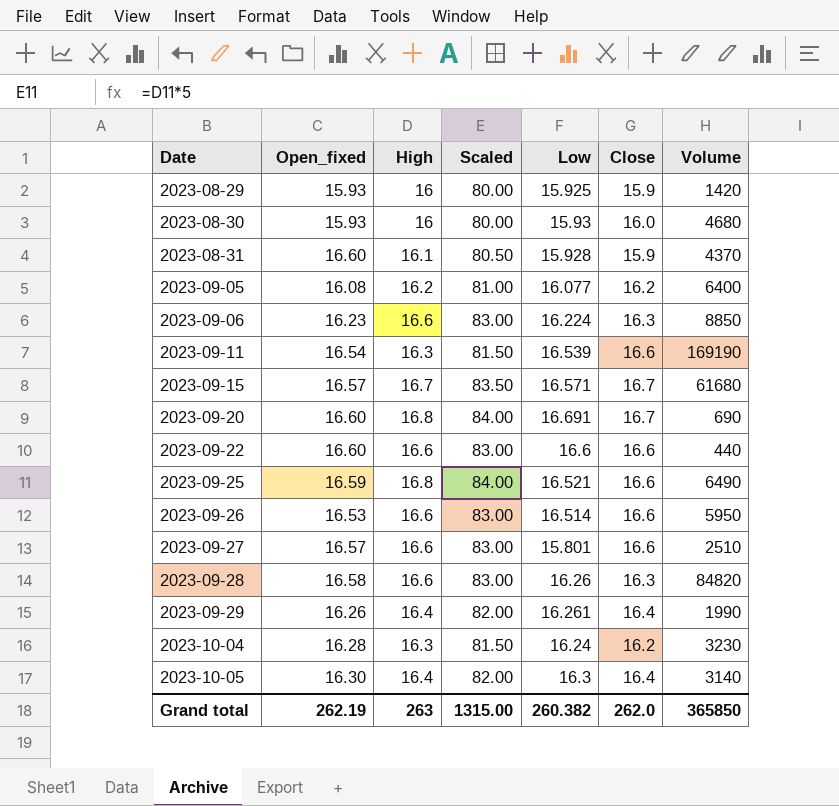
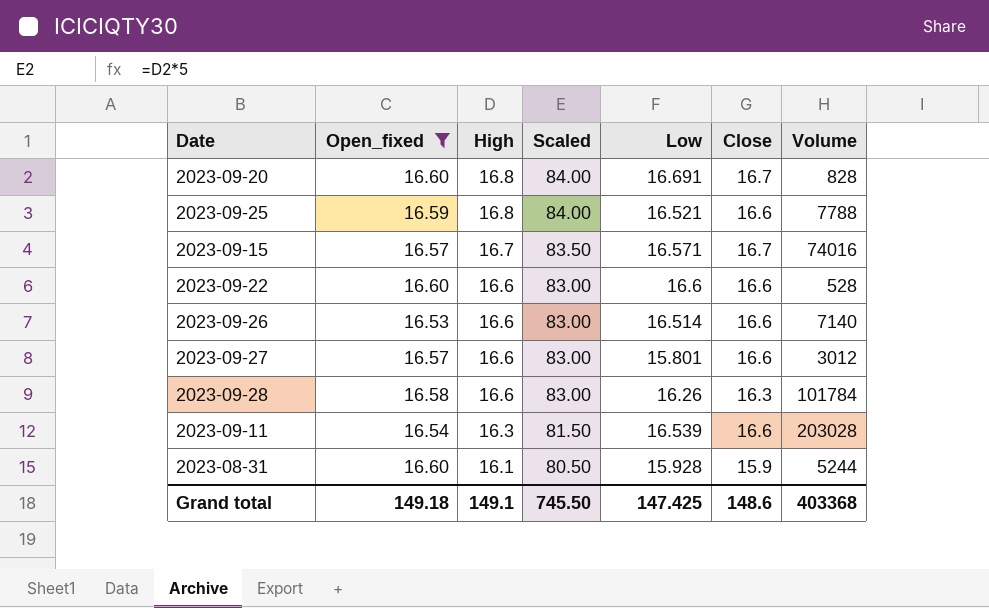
filter: none -> Open_fixed >= 16.53
row order: Date ascending -> High descending
2023-09-20 | Volume: 690 -> 828
2023-09-25 | Volume: 6490 -> 7788
2023-09-15 | Volume: 61680 -> 74016
2023-09-22 | Volume: 440 -> 528
2023-09-26 | Volume: 5950 -> 7140
2023-09-27 | Volume: 2510 -> 3012
2023-09-28 | Volume: 84820 -> 101784
2023-09-11 | Volume: 169190 -> 203028
2023-08-31 | Volume: 4370 -> 5244
Grand total | Open_fixed: 262.19 -> 149.18
Grand total | High: 263 -> 149.1
Grand total | Scaled: 1315.00 -> 745.50
Grand total | Low: 260.382 -> 147.425
Grand total | Close: 262.0 -> 148.6
Grand total | Volume: 365850 -> 403368

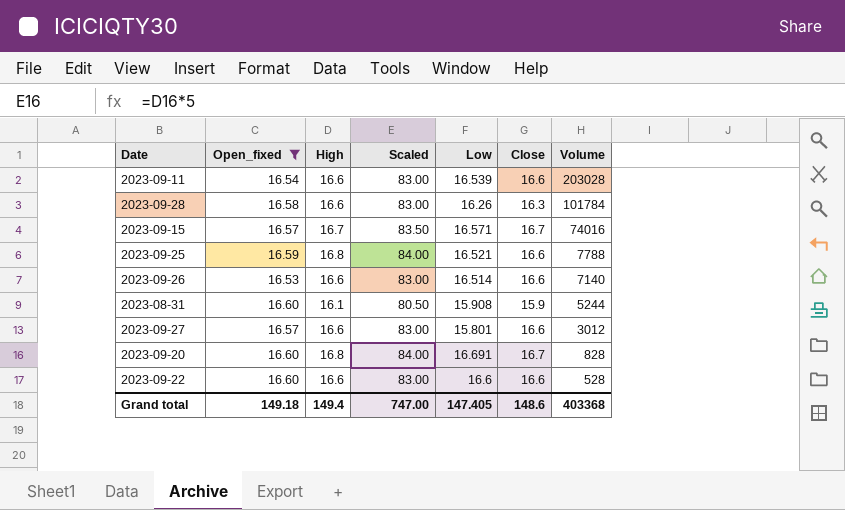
row order: High descending -> Volume descending
2023-09-11 | High: 16.3 -> 16.6
2023-09-11 | Scaled: 81.50 -> 83.00
2023-08-31 | Low: 15.928 -> 15.908
Grand total | High: 149.1 -> 149.4
Grand total | Scaled: 745.50 -> 747.00
Grand total | Low: 147.425 -> 147.405

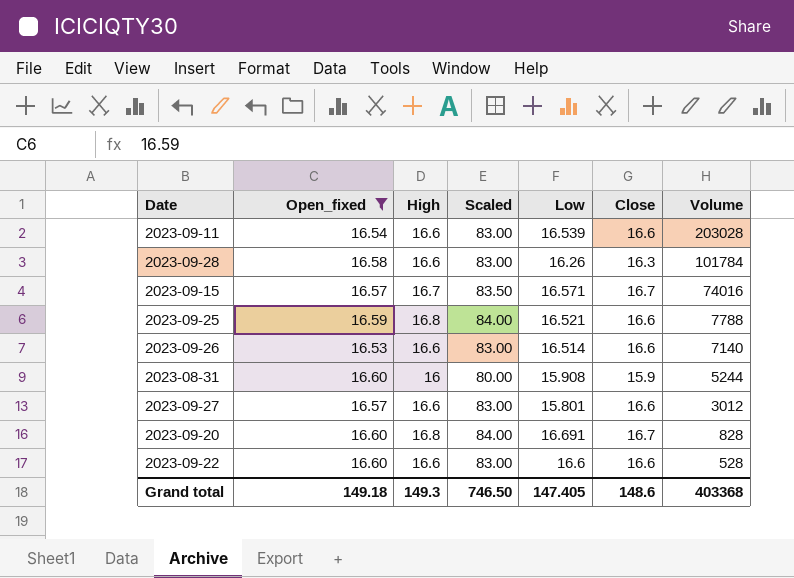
2023-08-31 | High: 16.1 -> 16
2023-08-31 | Scaled: 80.50 -> 80.00
Grand total | High: 149.4 -> 149.3
Grand total | Scaled: 747.00 -> 746.50

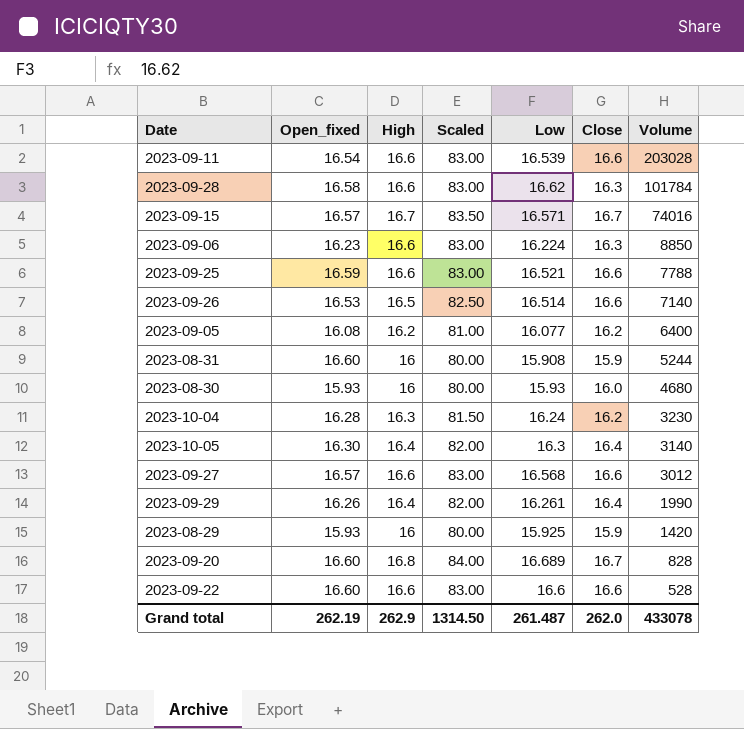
filter: Open_fixed >= 16.53 -> none
2023-09-28 | Low: 16.26 -> 16.62
2023-09-25 | High: 16.8 -> 16.6
2023-09-25 | Scaled: 84.00 -> 83.00
2023-09-26 | High: 16.6 -> 16.5
2023-09-26 | Scaled: 83.00 -> 82.50
2023-09-27 | Low: 15.801 -> 16.568
2023-09-20 | Low: 16.691 -> 16.689
Grand total | Open_fixed: 149.18 -> 262.19
Grand total | High: 149.3 -> 262.9
Grand total | Scaled: 746.50 -> 1314.50
Grand total | Low: 147.405 -> 261.487
Grand total | Close: 148.6 -> 262.0
Grand total | Volume: 403368 -> 433078

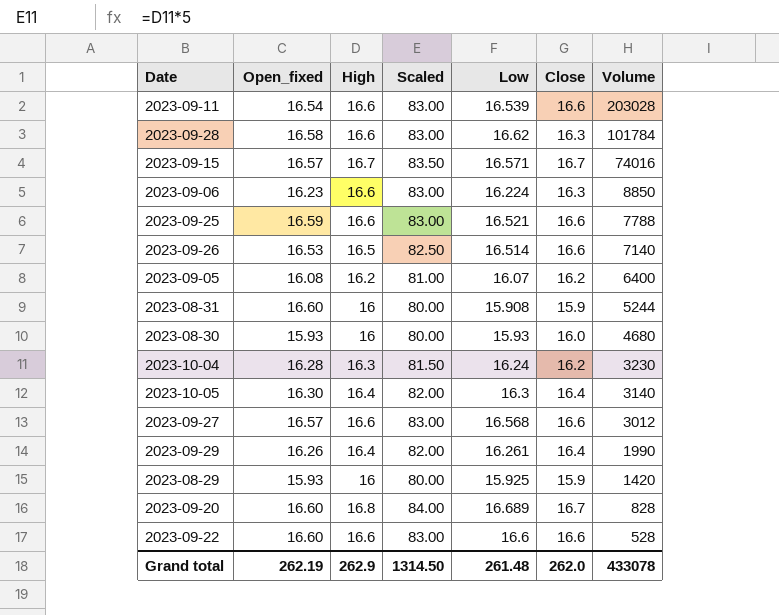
2023-09-05 | Low: 16.077 -> 16.07
Grand total | Low: 261.487 -> 261.48

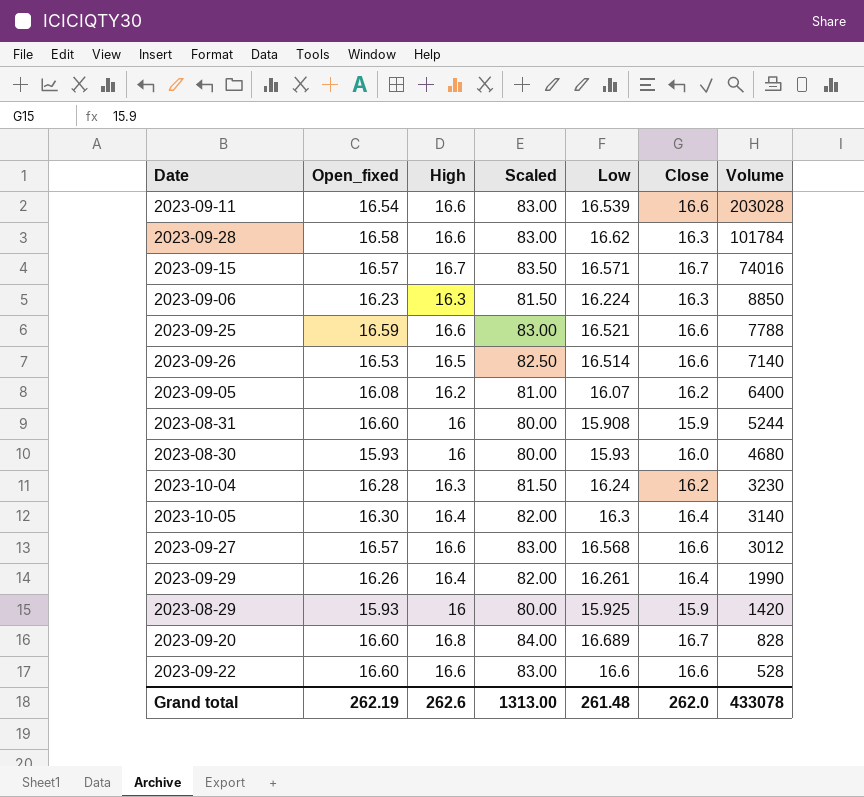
2023-09-06 | High: 16.6 -> 16.3
2023-09-06 | Scaled: 83.00 -> 81.50
Grand total | High: 262.9 -> 262.6
Grand total | Scaled: 1314.50 -> 1313.00

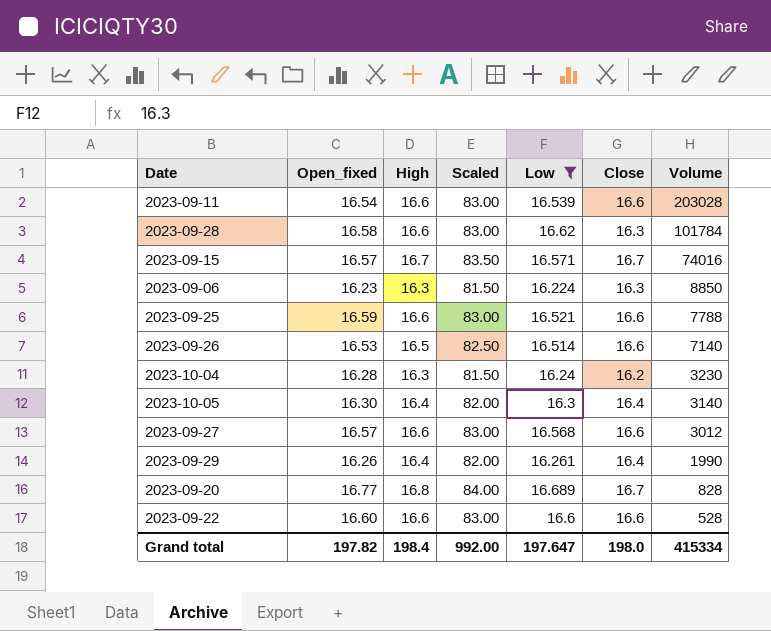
filter: none -> Low >= 16.224
2023-09-20 | Open_fixed: 16.60 -> 16.77
Grand total | Open_fixed: 262.19 -> 197.82
Grand total | High: 262.6 -> 198.4
Grand total | Scaled: 1313.00 -> 992.00
Grand total | Low: 261.48 -> 197.647
Grand total | Close: 262.0 -> 198.0
Grand total | Volume: 433078 -> 415334

